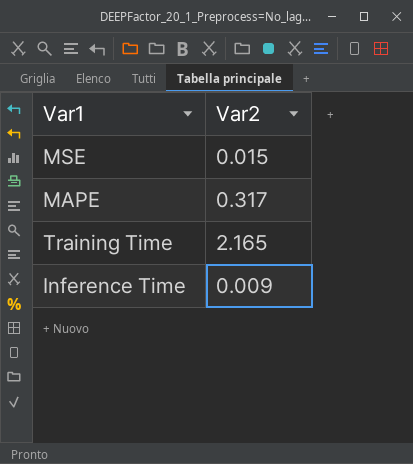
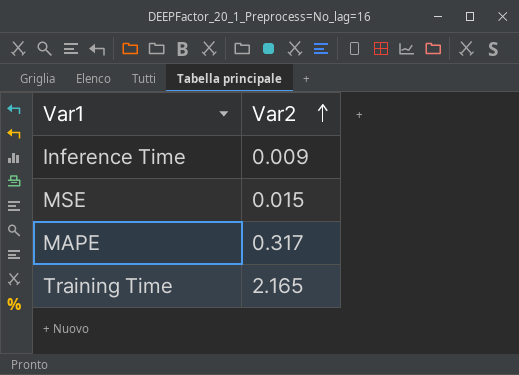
row order: none -> Var2 ascending

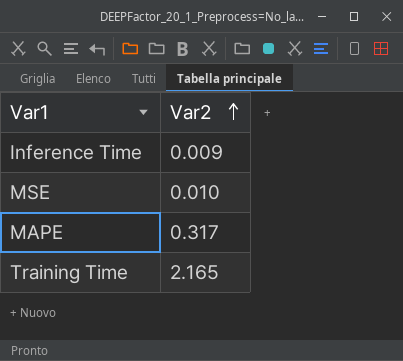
MSE | Var2: 0.015 -> 0.010

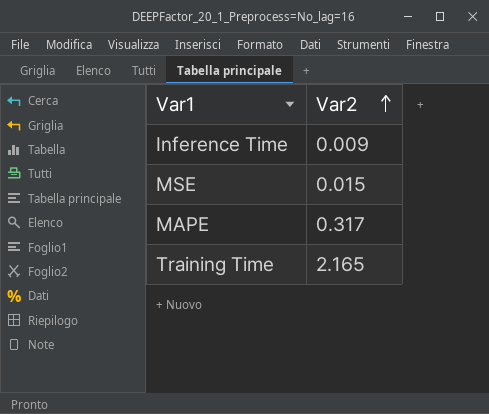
MSE | Var2: 0.010 -> 0.015

